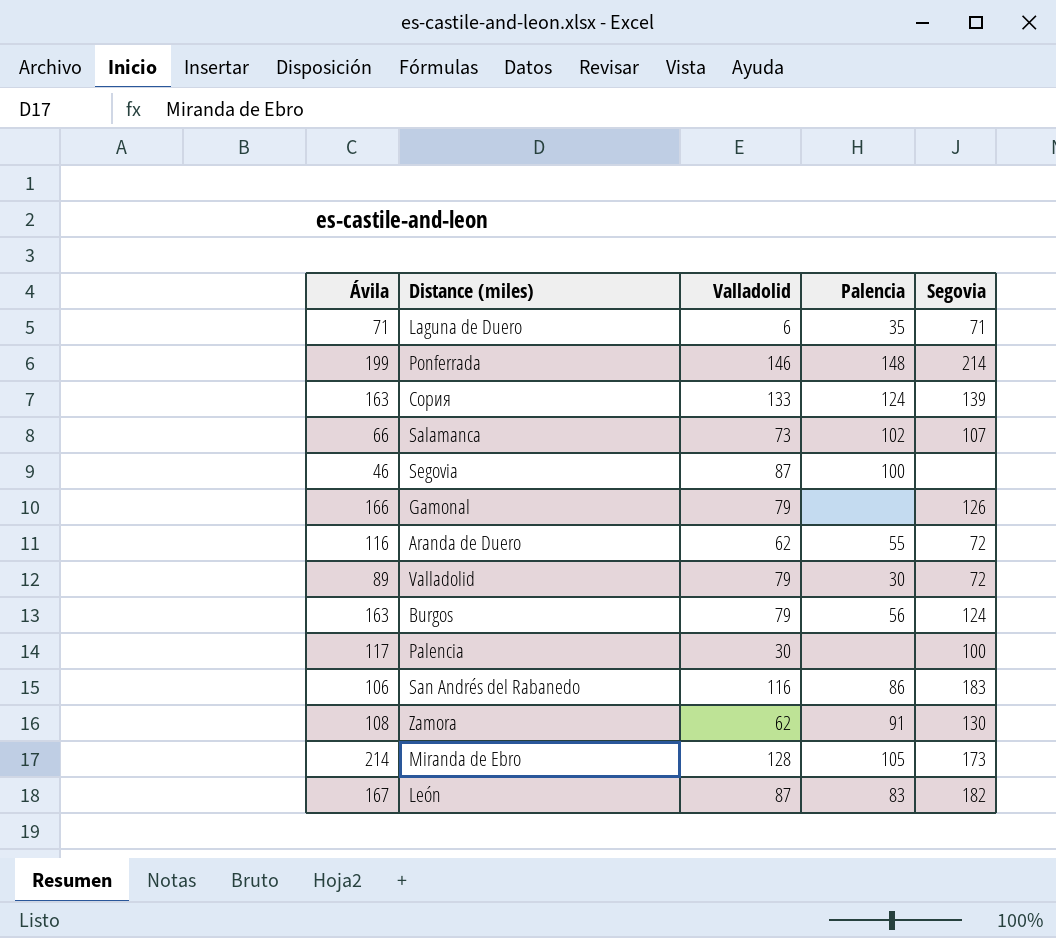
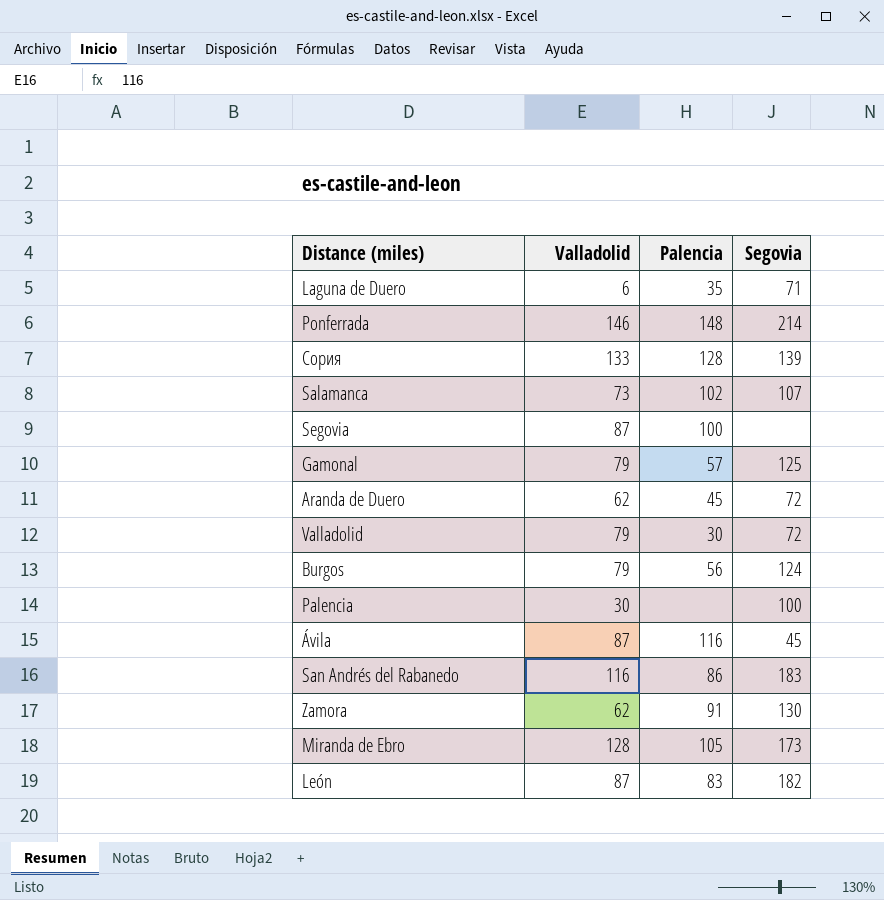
column Ávila | position: 1 -> none
Сория | Palencia: 124 -> 128
Gamonal | Palencia: none -> 57
Gamonal | Segovia: 126 -> 125
Aranda de Duero | Palencia: 55 -> 45
row Ávila: none -> 87 | 116 | 45

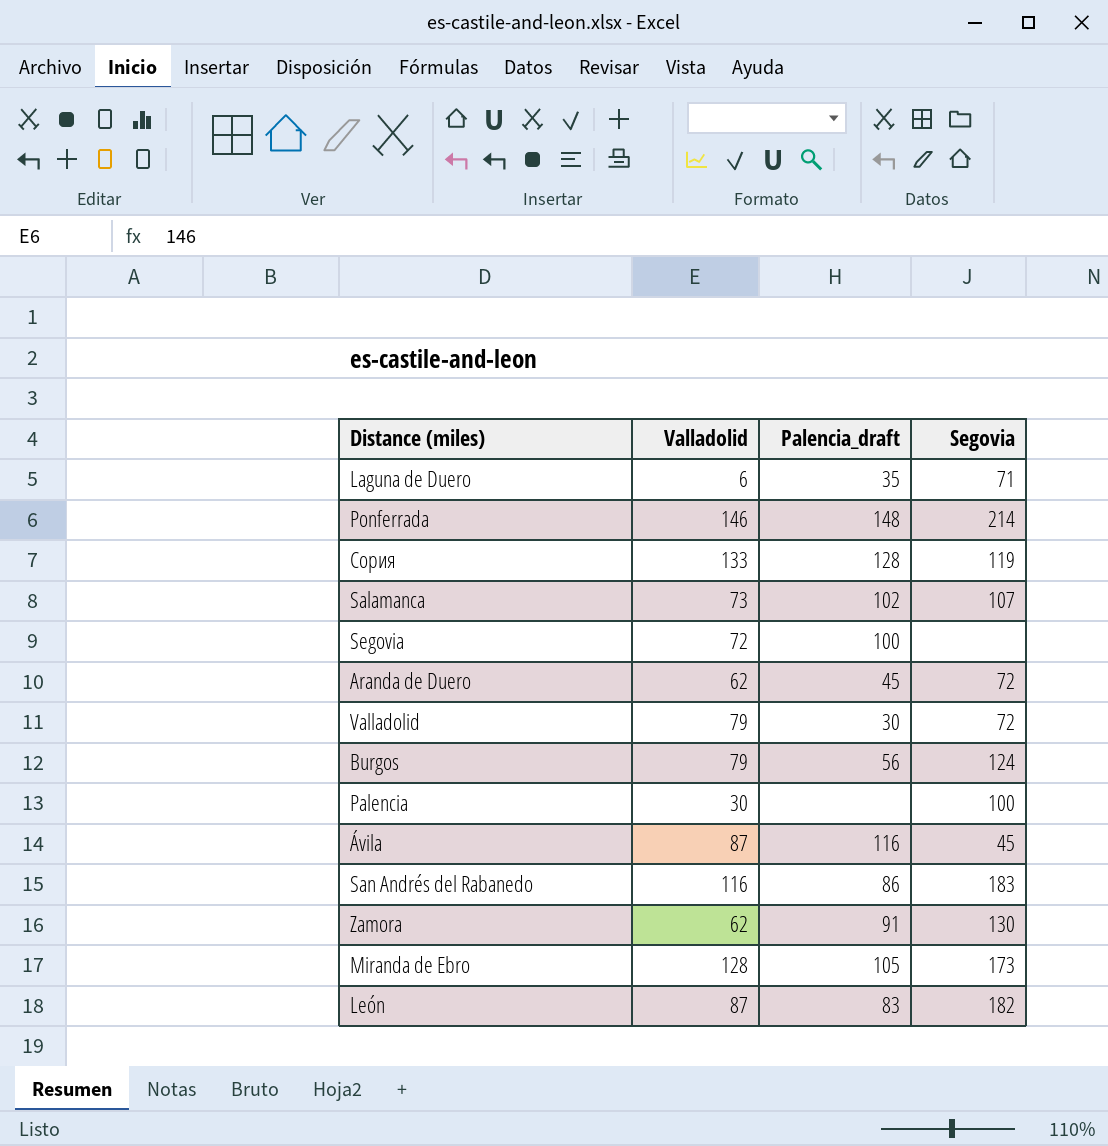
column name: Palencia -> Palencia_draft
row Gamonal: 79 | 57 | 125 -> none
Сория | Segovia: 139 -> 119
Segovia | Valladolid: 87 -> 72

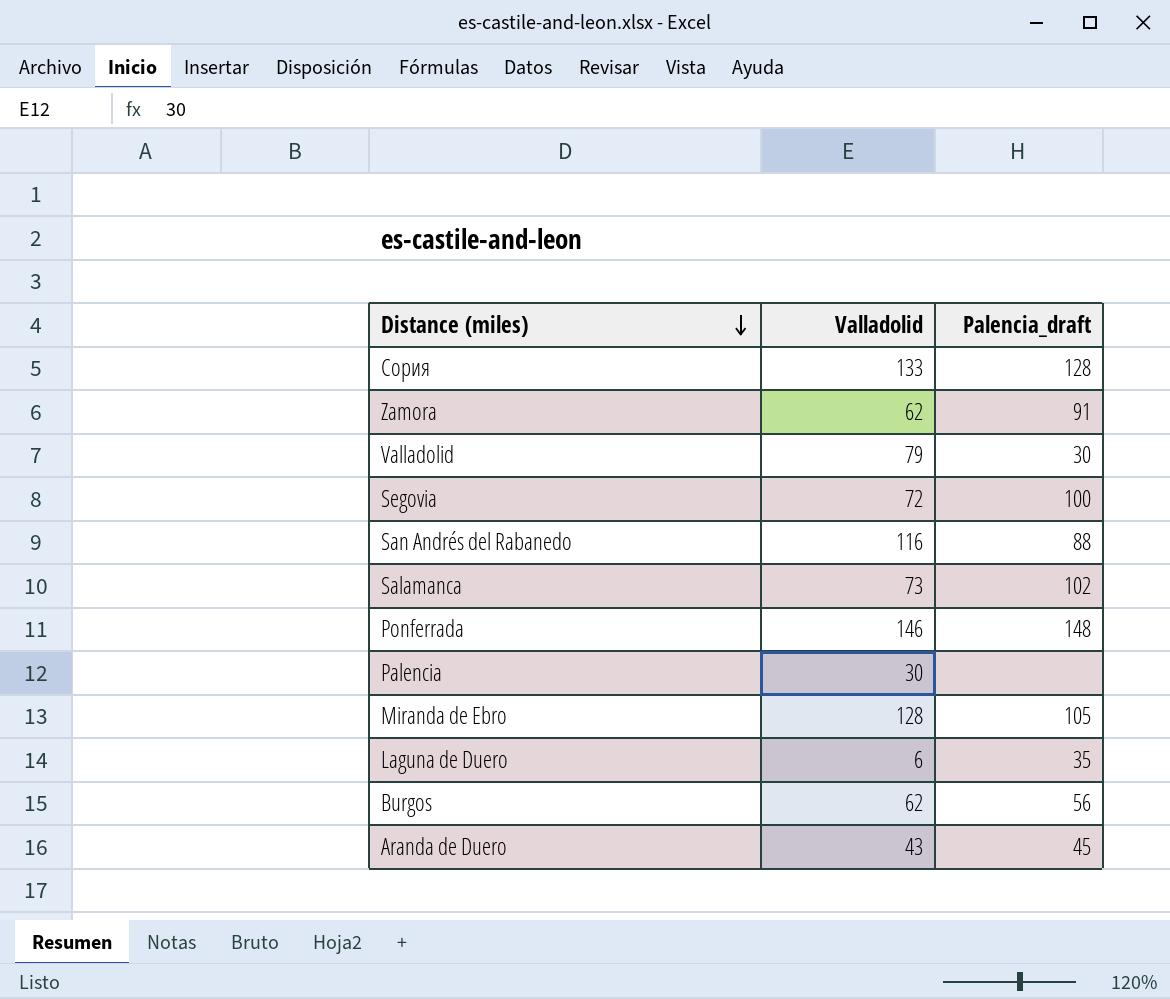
row order: none -> Distance (miles) descending
column Segovia | position: 4 -> none
row Ávila: 87 | 116 | 45 -> none
row León: 87 | 83 | 182 -> none
San Andrés del Rabanedo | Palencia_draft: 86 -> 88
Burgos | Valladolid: 79 -> 62
Aranda de Duero | Valladolid: 62 -> 43

